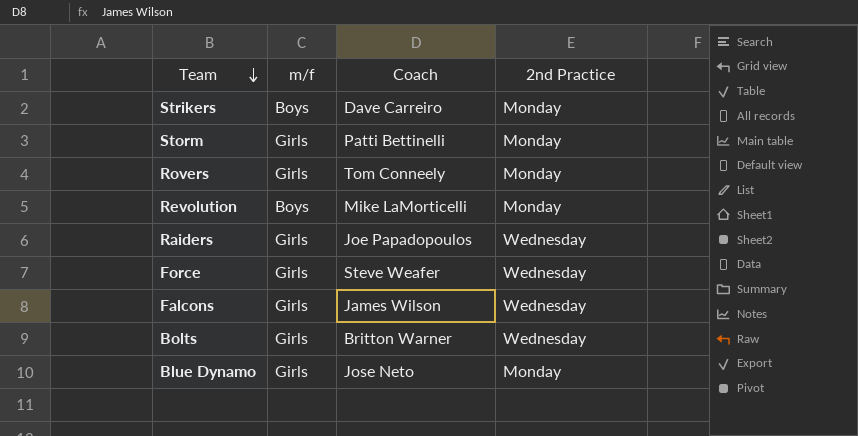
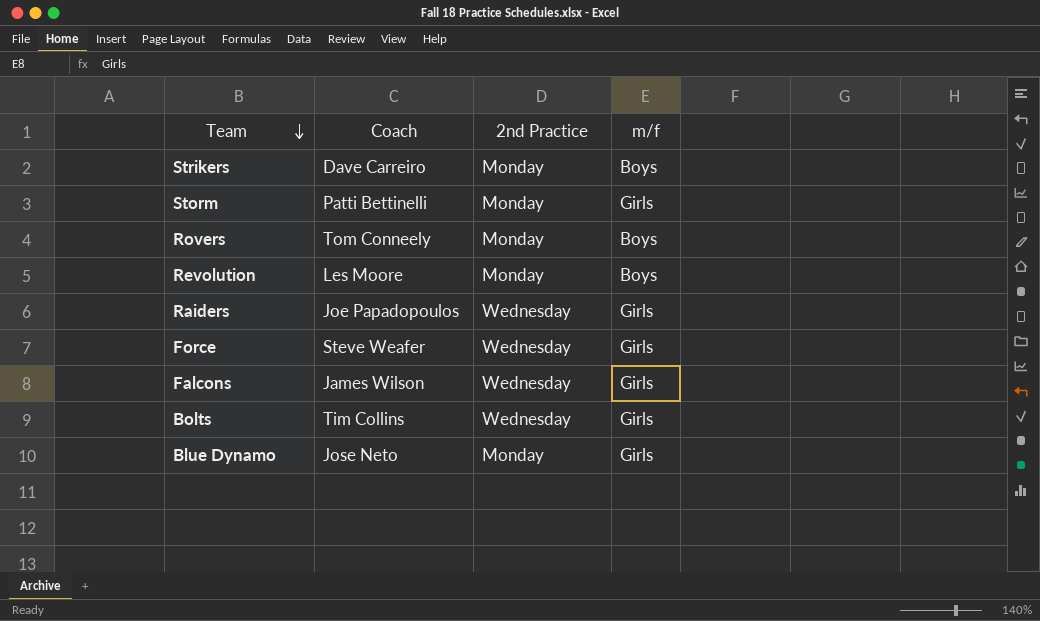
column m/f | position: 2 -> 4
Rovers | m/f: Girls -> Boys
Revolution | Coach: Mike LaMorticelli -> Les Moore
Bolts | Coach: Britton Warner -> Tim Collins

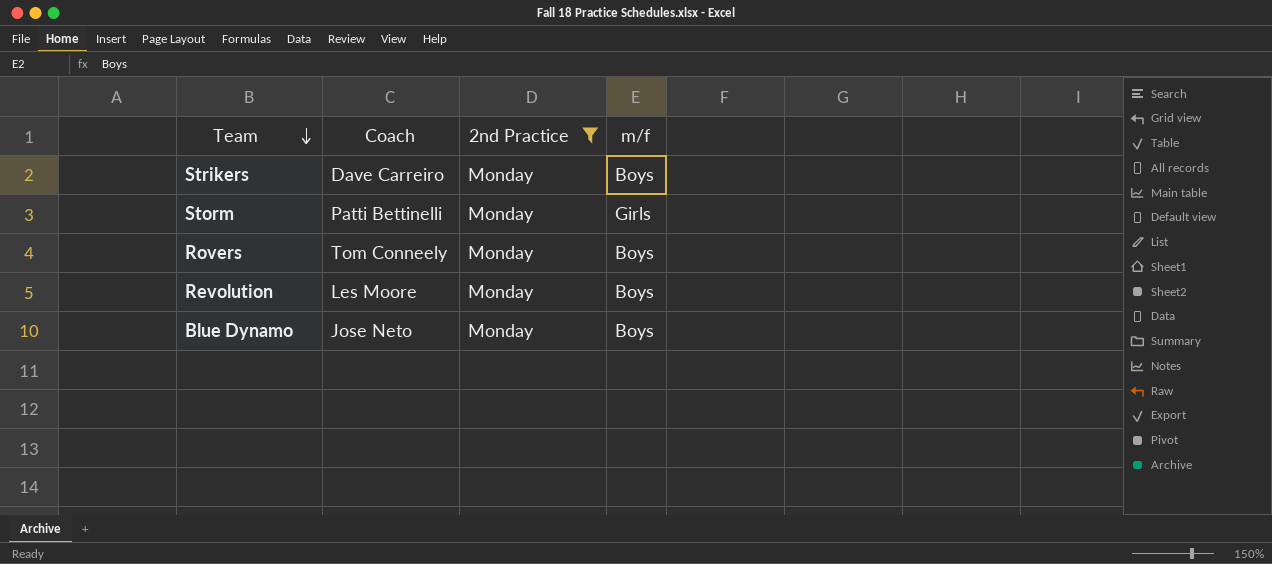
filter: none -> 2nd Practice = Monday
Blue Dynamo | m/f: Girls -> Boys

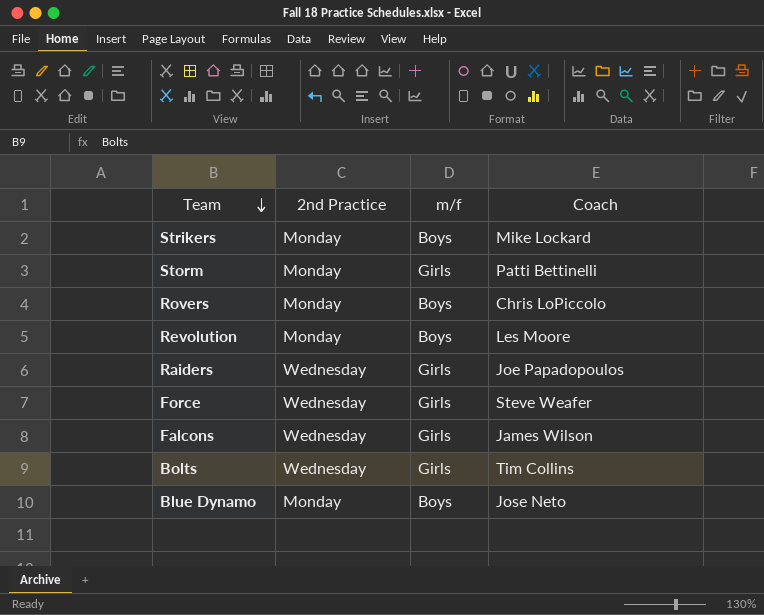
filter: 2nd Practice = Monday -> none
column Coach | position: 2 -> 4
Strikers | Coach: Dave Carreiro -> Mike Lockard
Rovers | Coach: Tom Conneely -> Chris LoPiccolo

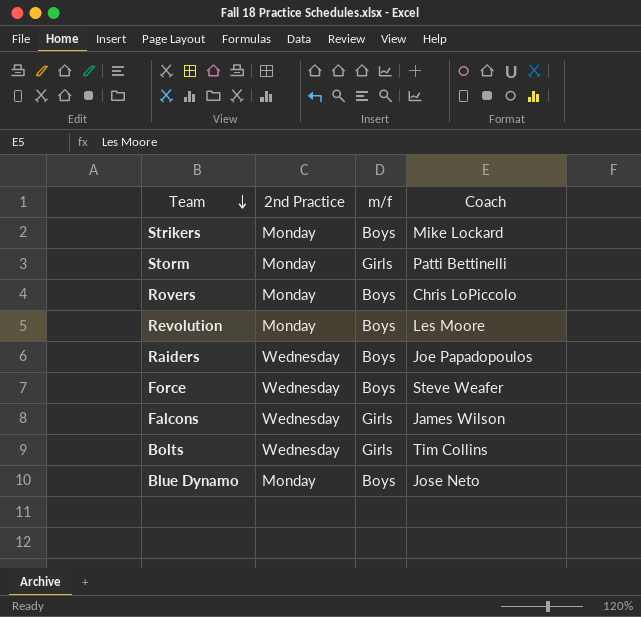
Raiders | m/f: Girls -> Boys
Force | m/f: Girls -> Boys

